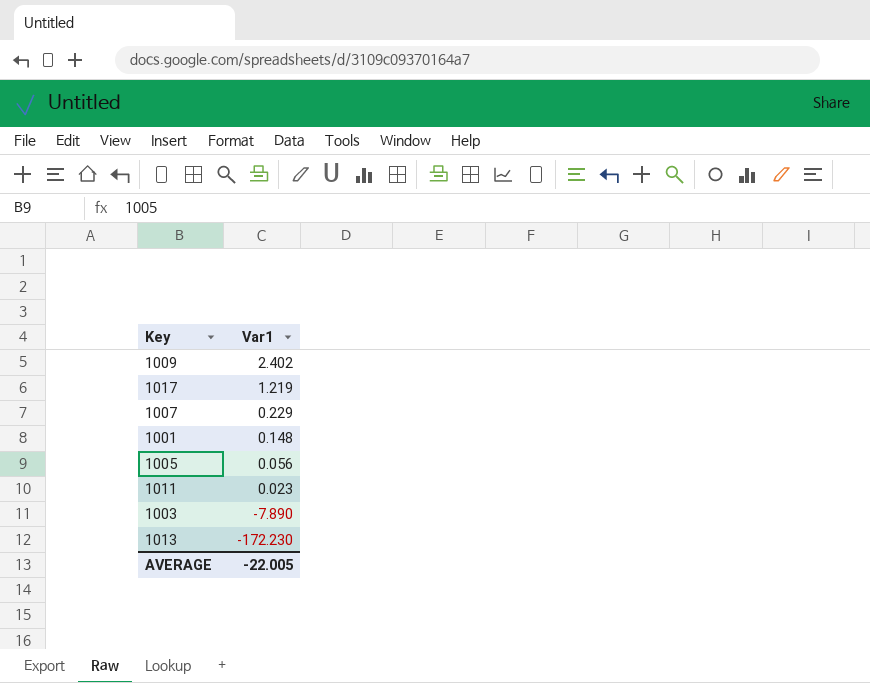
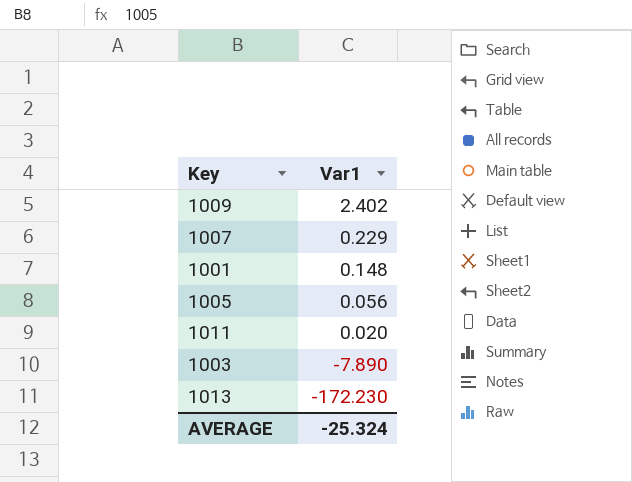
row 1017: 1.219 -> none
1011 | Var1: 0.023 -> 0.020
AVERAGE | Var1: -22.005 -> -25.324

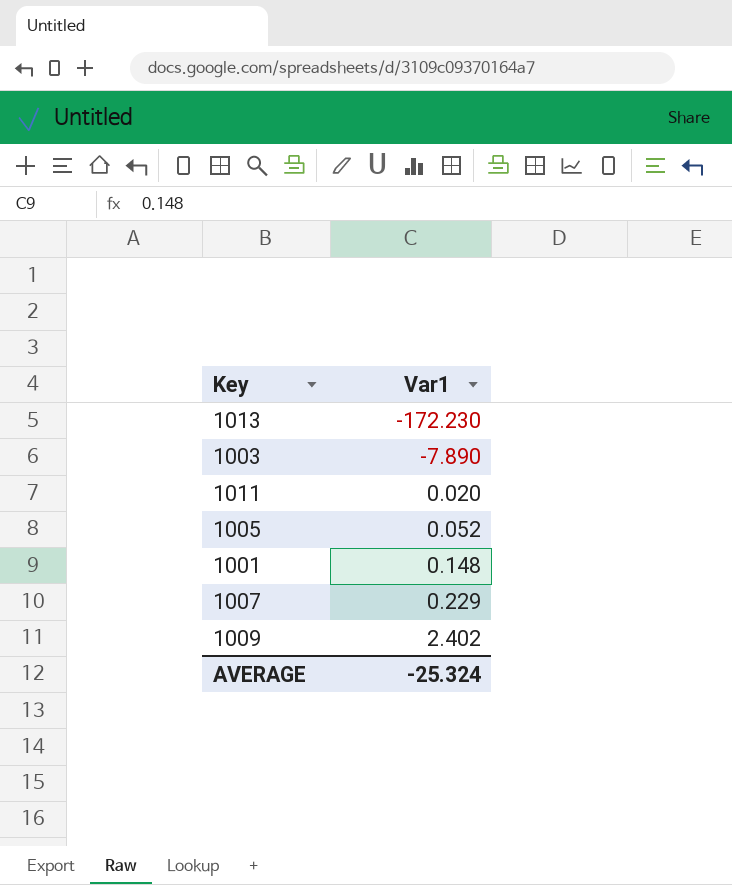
row order: Var1 descending -> Var1 ascending
1005 | Var1: 0.056 -> 0.052

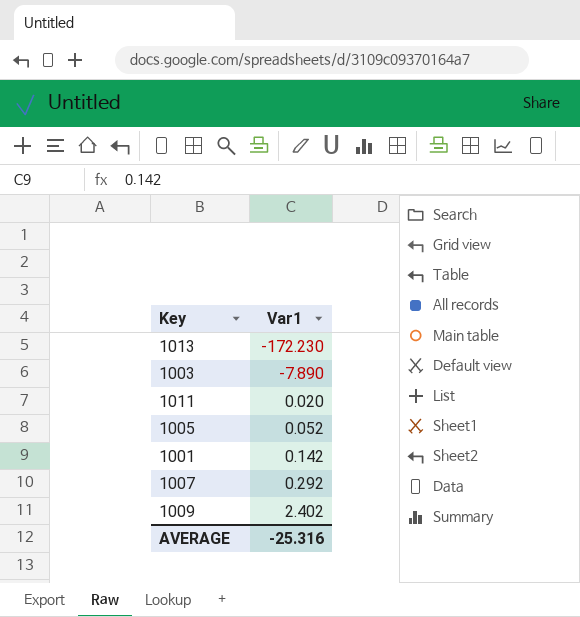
1001 | Var1: 0.148 -> 0.142
1007 | Var1: 0.229 -> 0.292
AVERAGE | Var1: -25.324 -> -25.316

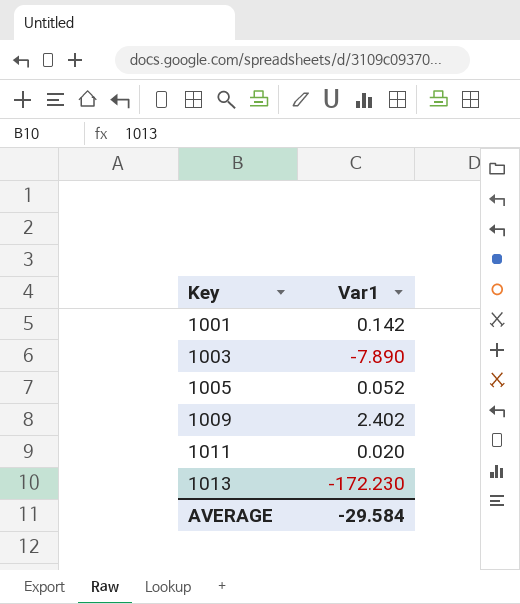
row order: Var1 ascending -> Key ascending
row 1007: 0.292 -> none
AVERAGE | Var1: -25.316 -> -29.584

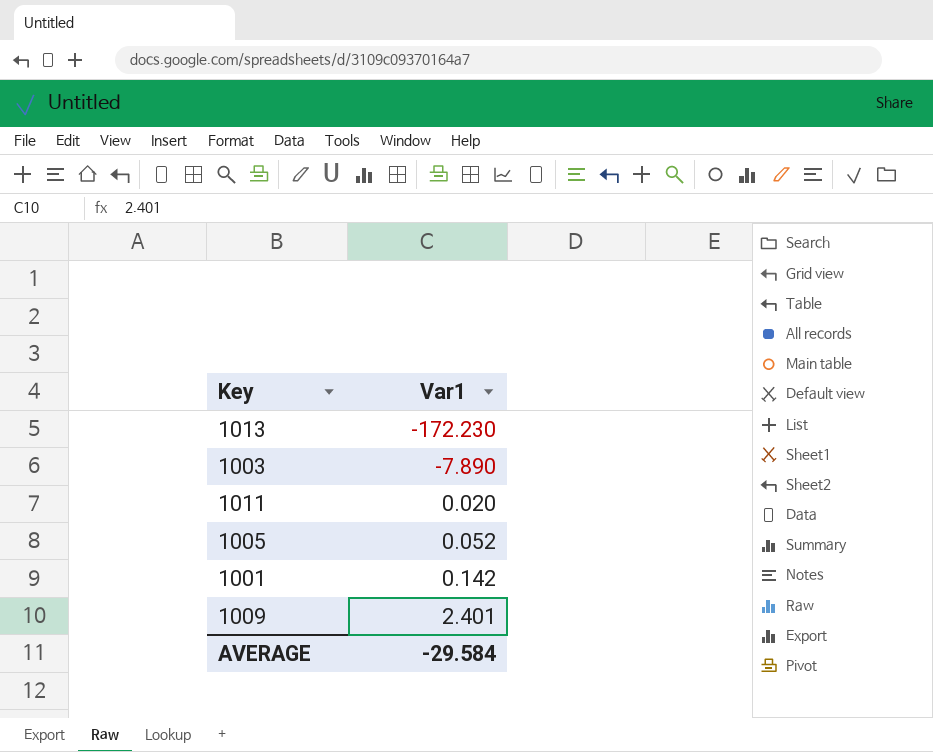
row order: Key ascending -> Var1 ascending
1009 | Var1: 2.402 -> 2.401

